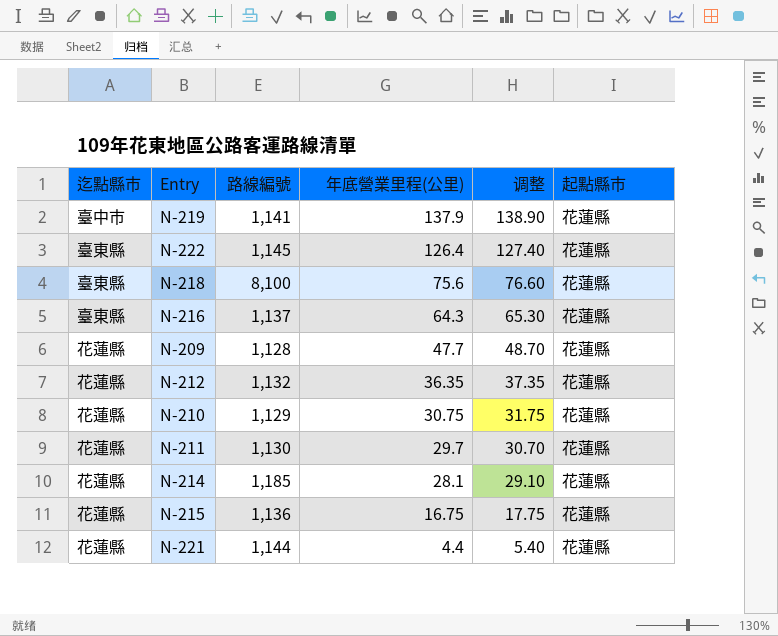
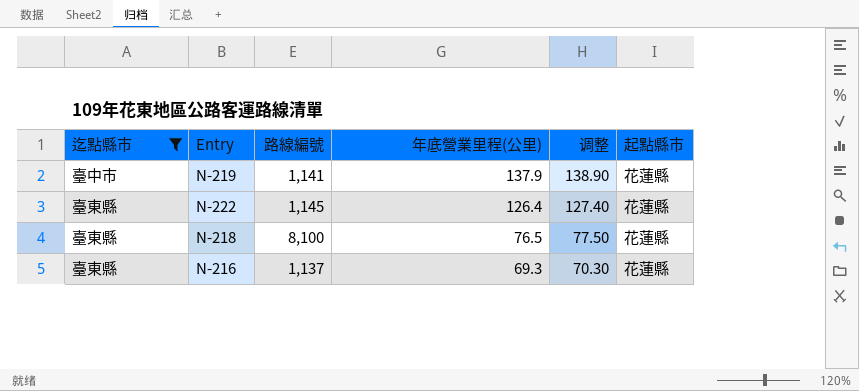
filter: none -> 迄點縣市 != 花蓮縣
N-218 | 年底營業里程(公里): 75.6 -> 76.5
N-218 | 调整: 76.60 -> 77.50
N-216 | 年底營業里程(公里): 64.3 -> 69.3
N-216 | 调整: 65.30 -> 70.30

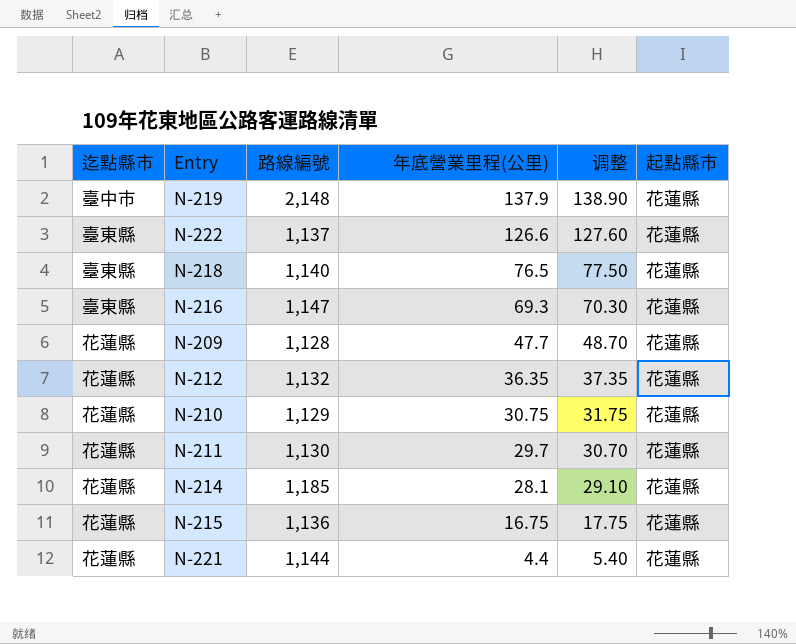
filter: 迄點縣市 != 花蓮縣 -> none
N-219 | 路線編號: 1,141 -> 2,148
N-222 | 路線編號: 1,145 -> 1,137
N-222 | 年底營業里程(公里): 126.4 -> 126.6
N-222 | 调整: 127.40 -> 127.60
N-218 | 路線編號: 8,100 -> 1,140
N-216 | 路線編號: 1,137 -> 1,147

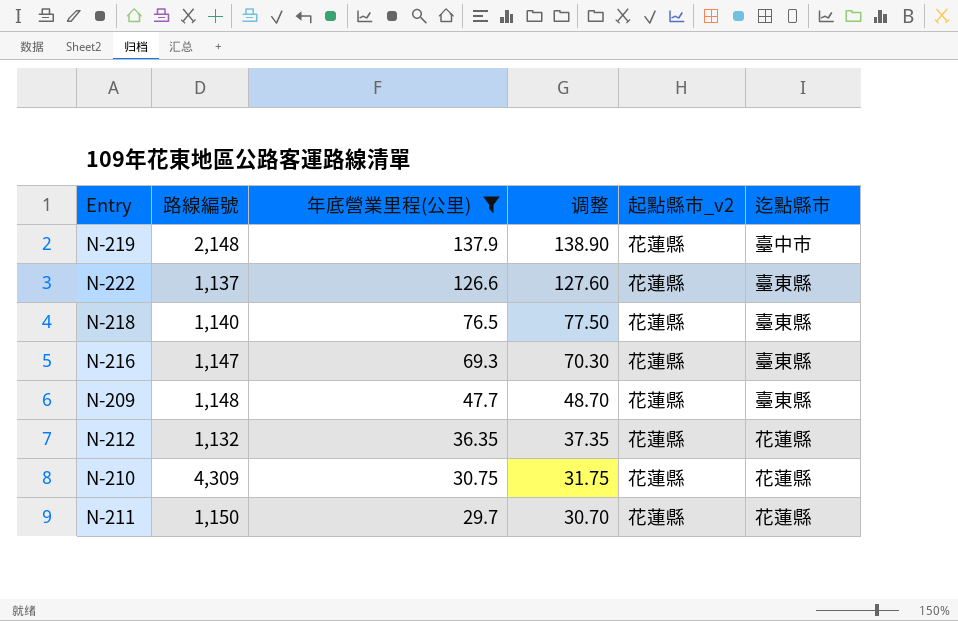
filter: none -> 年底營業里程(公里) >= 29.7
column name: 起點縣市 -> 起點縣市_v2
column 迄點縣市 | position: 1 -> 6
N-209 | 路線編號: 1,128 -> 1,148
N-209 | 迄點縣市: 花蓮縣 -> 臺東縣
N-210 | 路線編號: 1,129 -> 4,309
N-211 | 路線編號: 1,130 -> 1,150

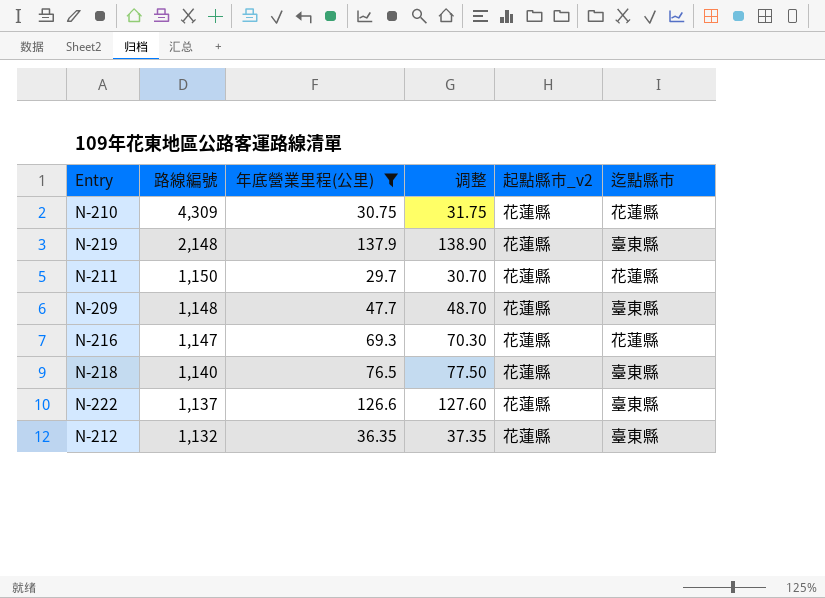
row order: 年底營業里程(公里) descending -> 路線編號 descending
N-219 | 迄點縣市: 臺中市 -> 臺東縣
N-216 | 迄點縣市: 臺東縣 -> 花蓮縣
N-212 | 迄點縣市: 花蓮縣 -> 臺東縣

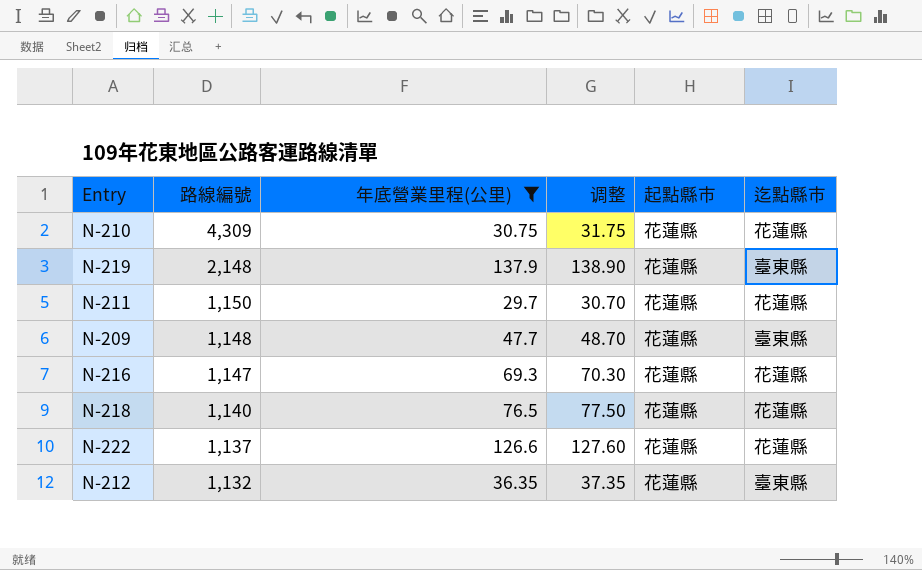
column name: 起點縣市_v2 -> 起點縣市
N-218 | 迄點縣市: 臺東縣 -> 花蓮縣
N-222 | 迄點縣市: 臺東縣 -> 花蓮縣

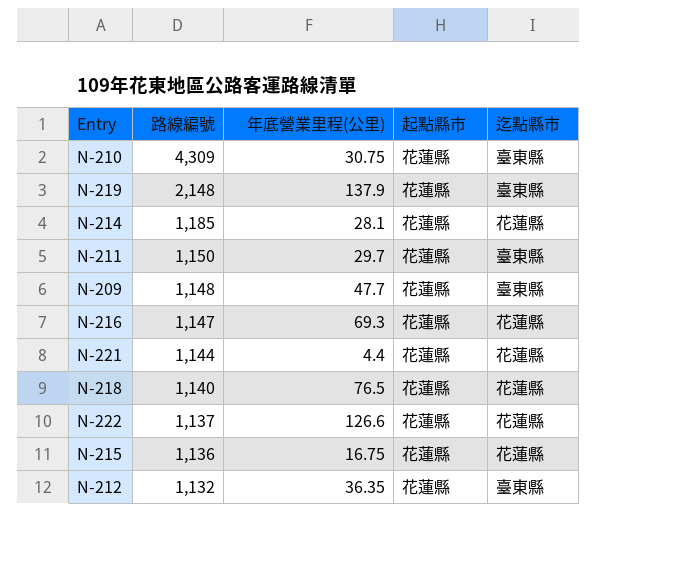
filter: 年底營業里程(公里) >= 29.7 -> none
column 调整 | formula: [年底營業里程(公里)] + 1 -> none
N-210 | 迄點縣市: 花蓮縣 -> 臺東縣
N-211 | 迄點縣市: 花蓮縣 -> 臺東縣

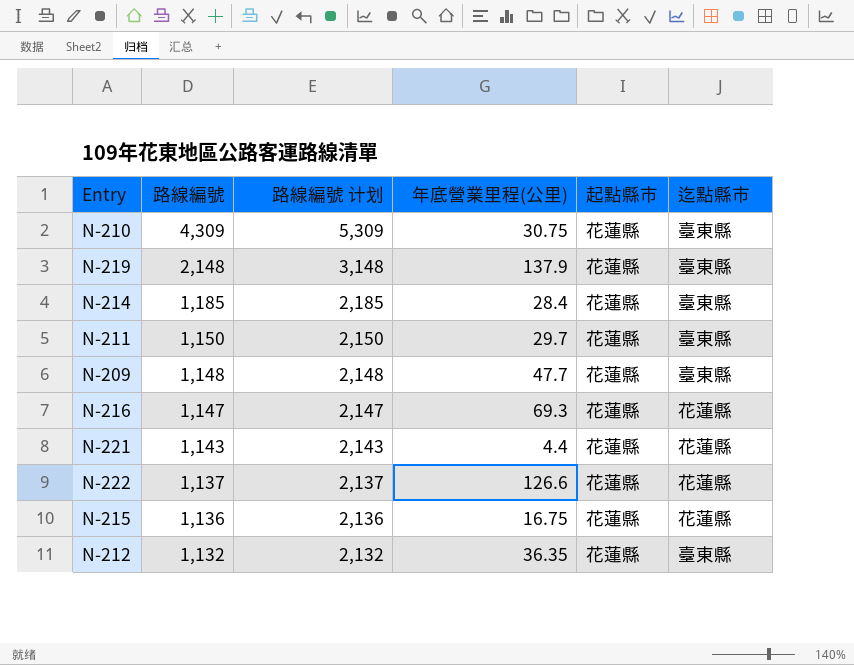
column 路線編號 计划 | formula: none -> [路線編號] + 1000
row N-218: 1,140 | 76.5 | 花蓮縣 | 花蓮縣 -> none
N-214 | 年底營業里程(公里): 28.1 -> 28.4
N-214 | 迄點縣市: 花蓮縣 -> 臺東縣
N-221 | 路線編號: 1,144 -> 1,143

